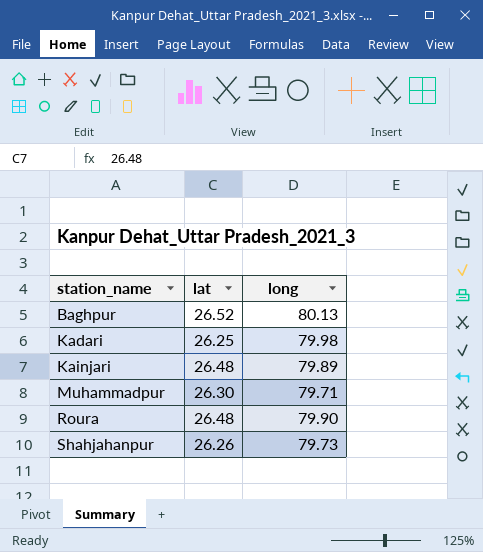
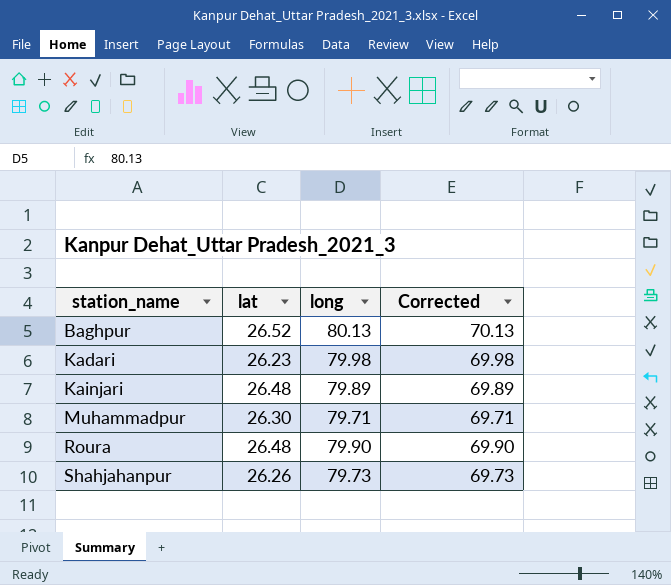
column Corrected | formula: none -> [long] - 10
Kadari | lat: 26.25 -> 26.23

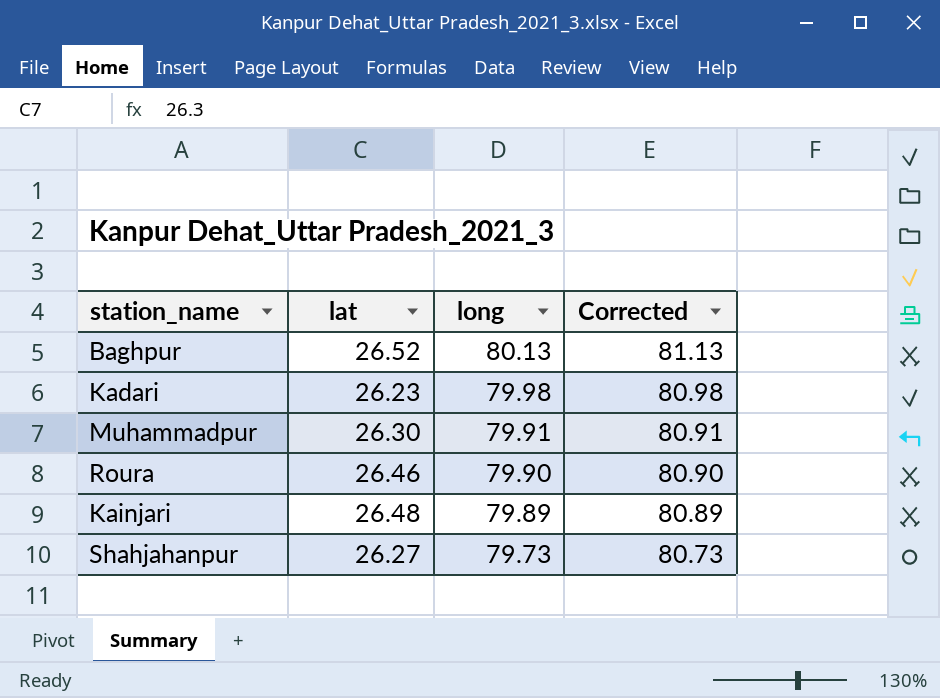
row order: station_name ascending -> long descending
column Corrected | formula: [long] - 10 -> [long] + 1
Muhammadpur | long: 79.71 -> 79.91
Roura | lat: 26.48 -> 26.46
Shahjahanpur | lat: 26.26 -> 26.27

